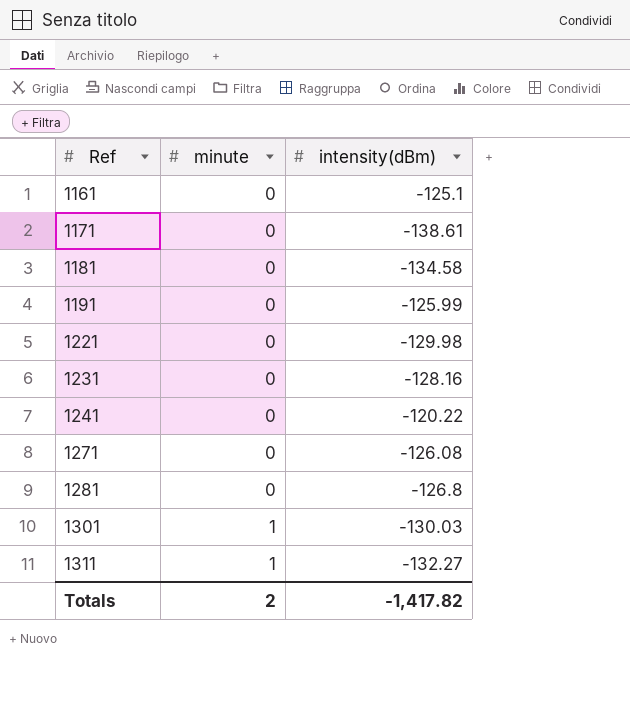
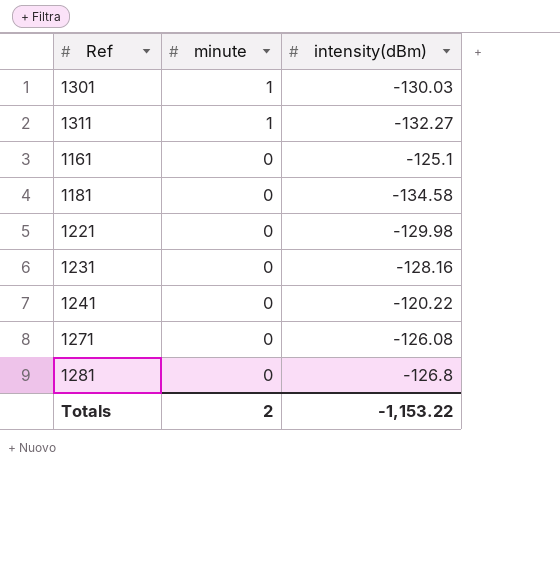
row order: Ref ascending -> minute descending
row 1171: 0 | -138.61 -> none
row 1191: 0 | -125.99 -> none
Totals | intensity(dBm): -1,417.82 -> -1,153.22

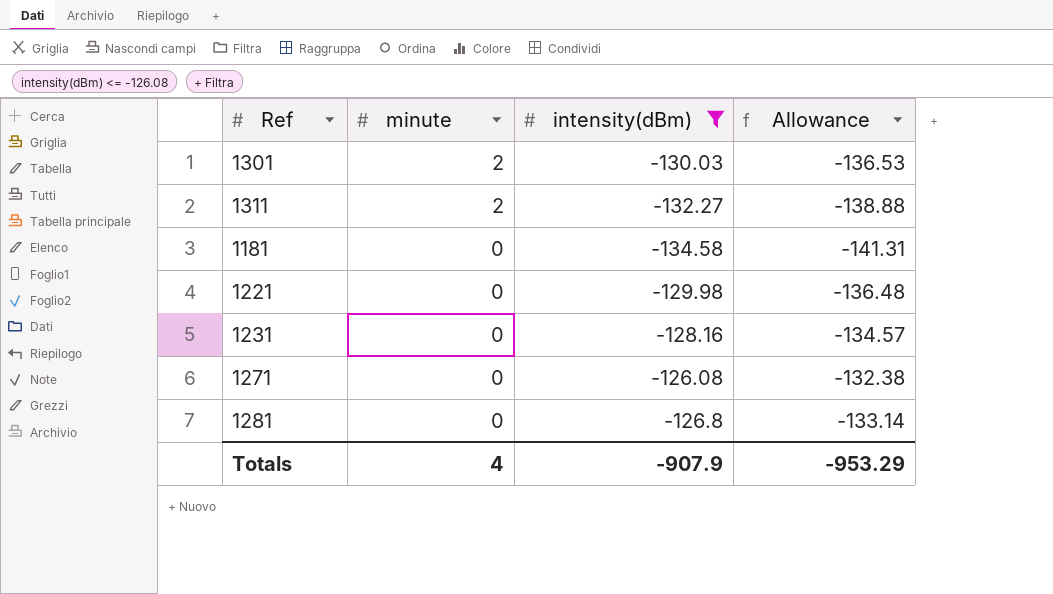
filter: none -> intensity(dBm) <= -126.08
column Allowance | formula: none -> [intensity(dBm)] * 1.05
1301 | minute: 1 -> 2
1311 | minute: 1 -> 2
Totals | minute: 2 -> 4
Totals | intensity(dBm): -1,153.22 -> -907.9

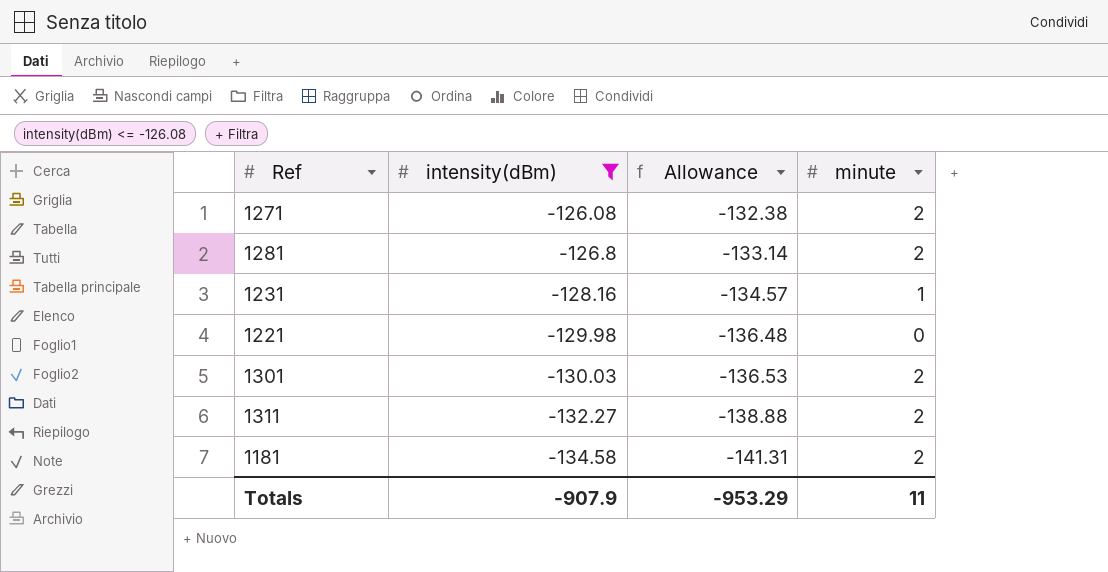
row order: minute descending -> intensity(dBm) descending
column minute | position: 2 -> 4
1271 | minute: 0 -> 2
1281 | minute: 0 -> 2
1231 | minute: 0 -> 1
1181 | minute: 0 -> 2
Totals | minute: 4 -> 11

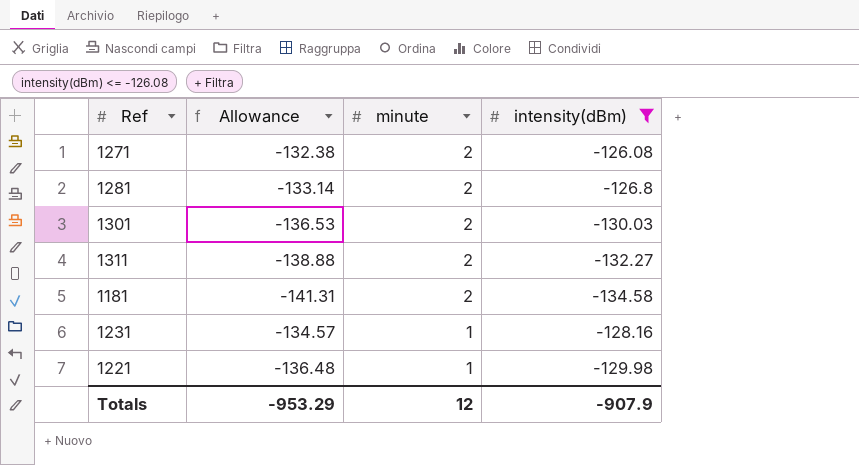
row order: intensity(dBm) descending -> minute descending
column intensity(dBm) | position: 2 -> 4
1221 | minute: 0 -> 1
Totals | minute: 11 -> 12

